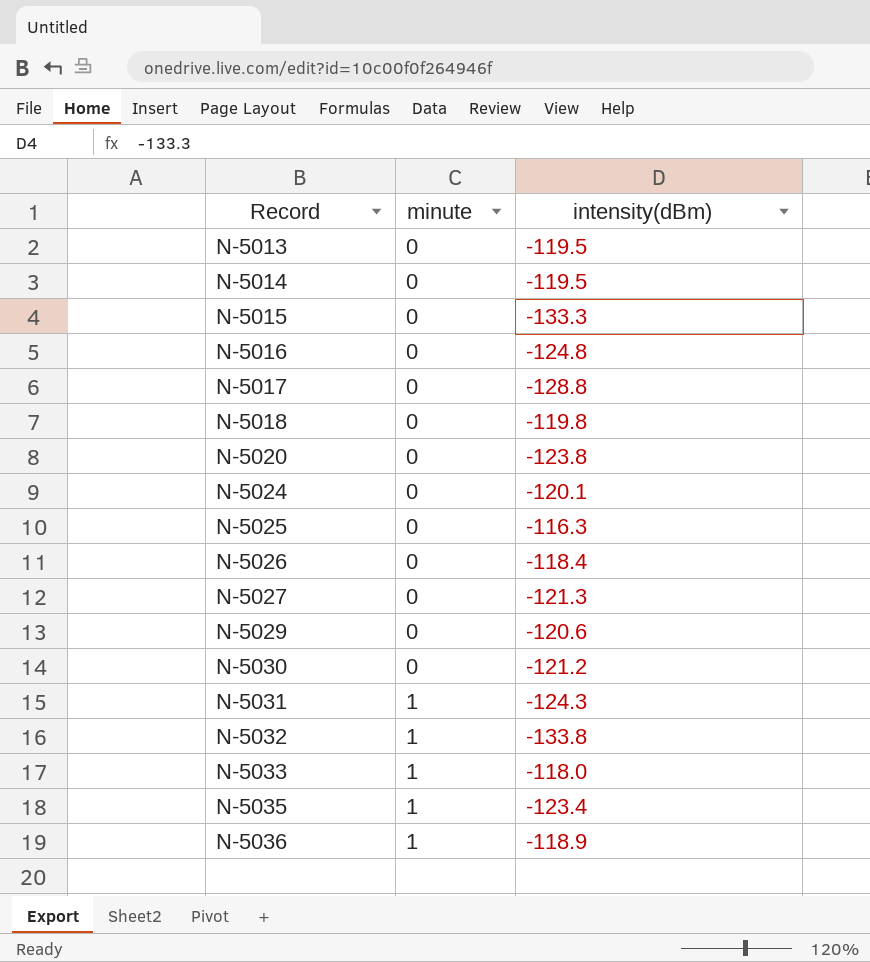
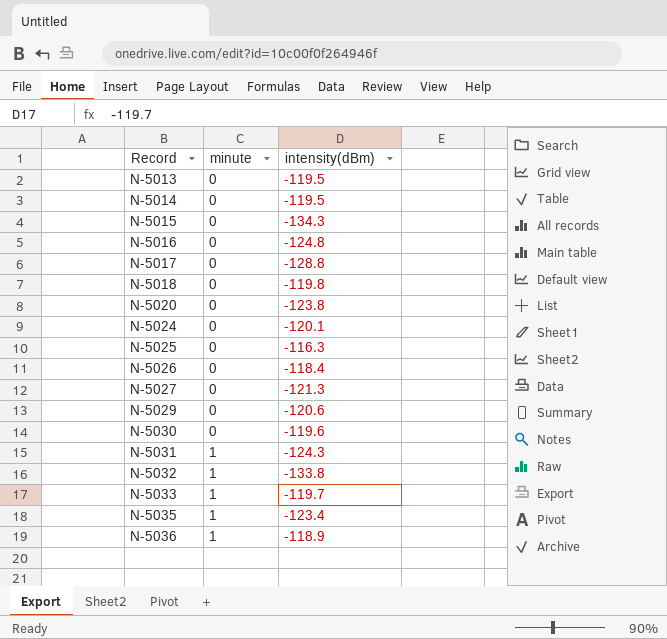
N-5015 | intensity(dBm): -133.3 -> -134.3
N-5030 | intensity(dBm): -121.2 -> -119.6
N-5033 | intensity(dBm): -118.0 -> -119.7

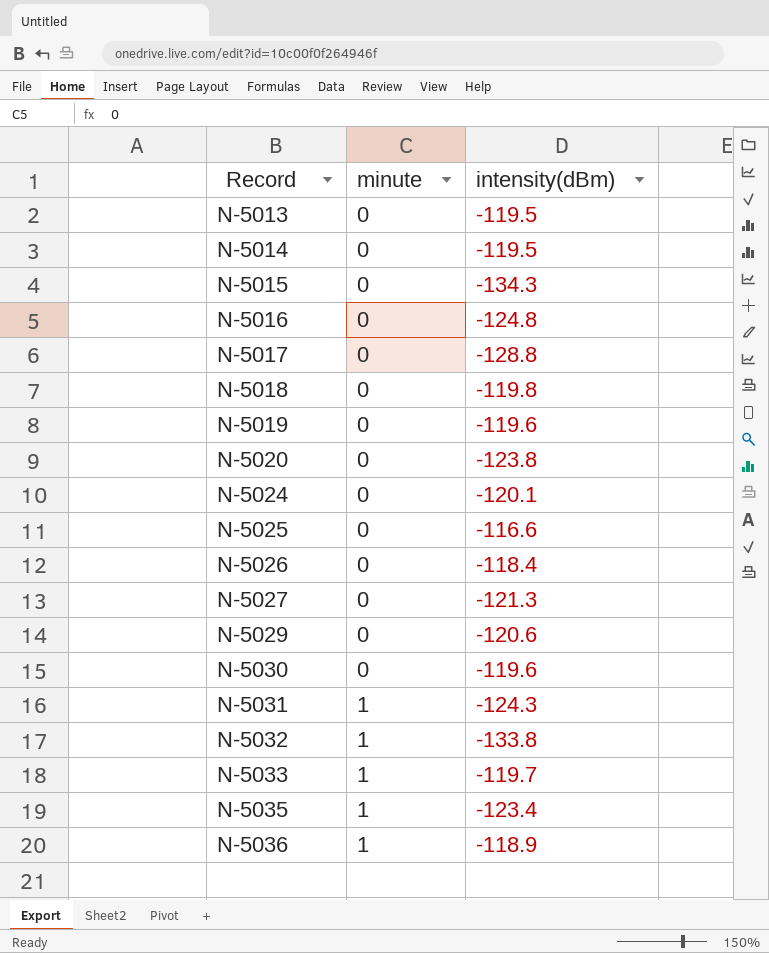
row N-5019: none -> 0 | -119.6
N-5025 | intensity(dBm): -116.3 -> -116.6

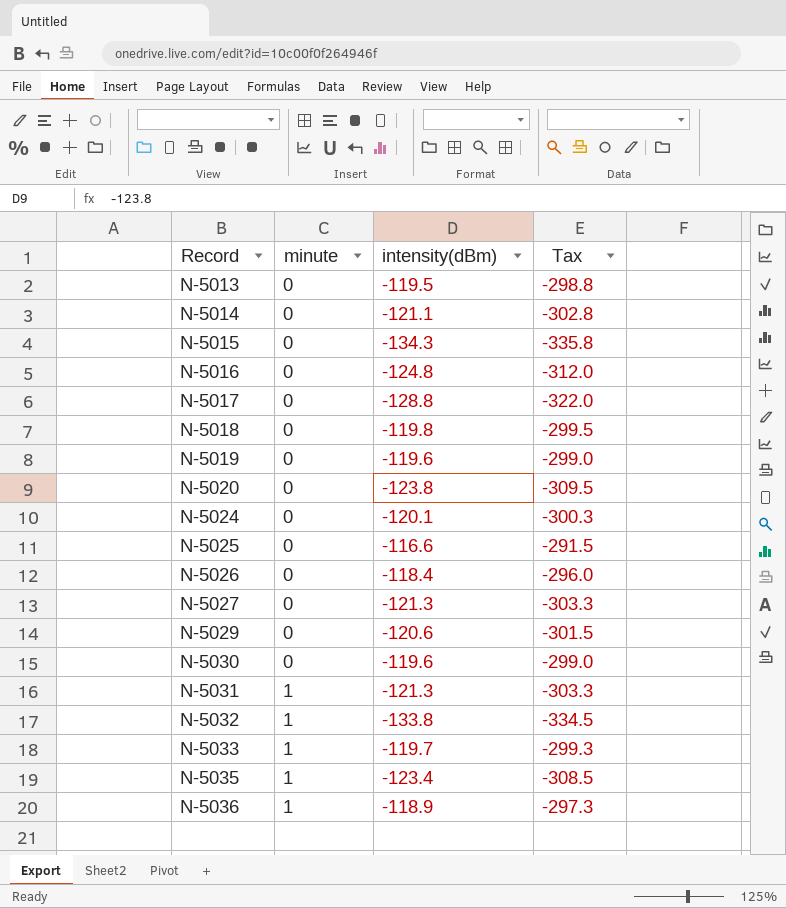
column Tax | formula: none -> [intensity(dBm)] * 2.5
N-5014 | intensity(dBm): -119.5 -> -121.1
N-5031 | intensity(dBm): -124.3 -> -121.3

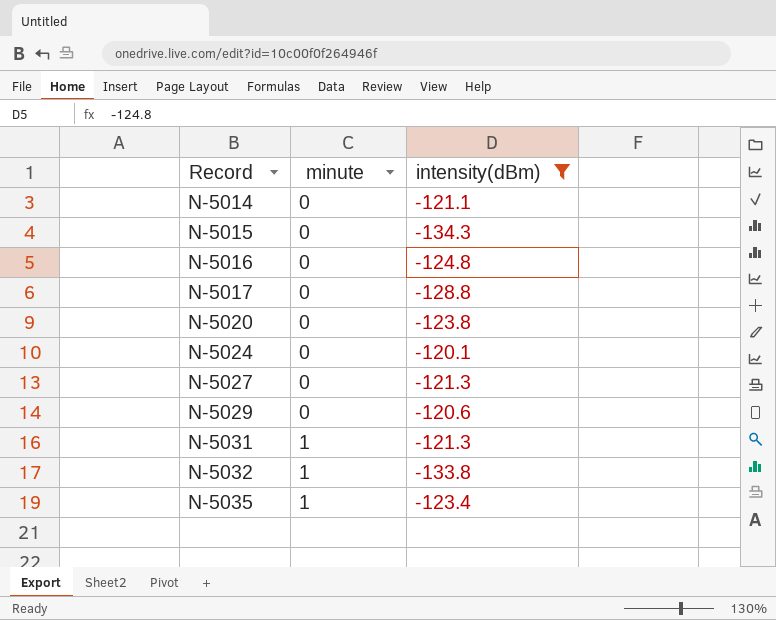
filter: none -> intensity(dBm) <= -120.1
column Tax | formula: [intensity(dBm)] * 2.5 -> none

